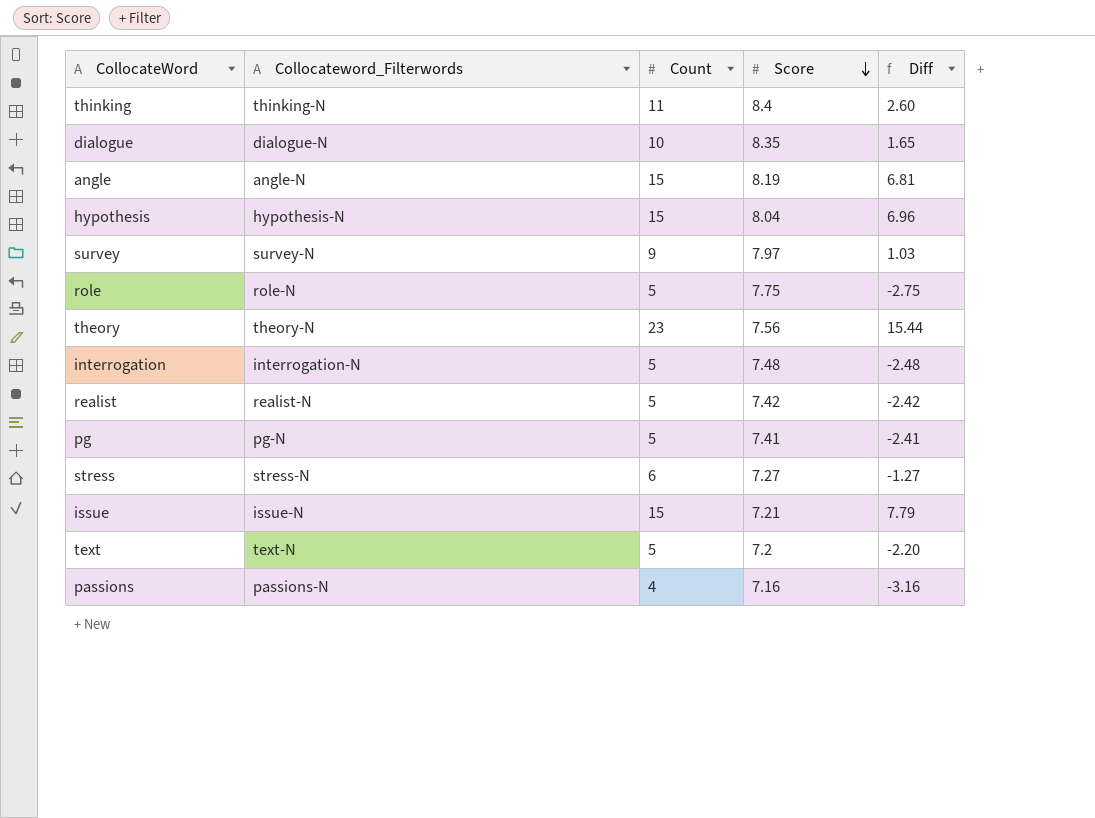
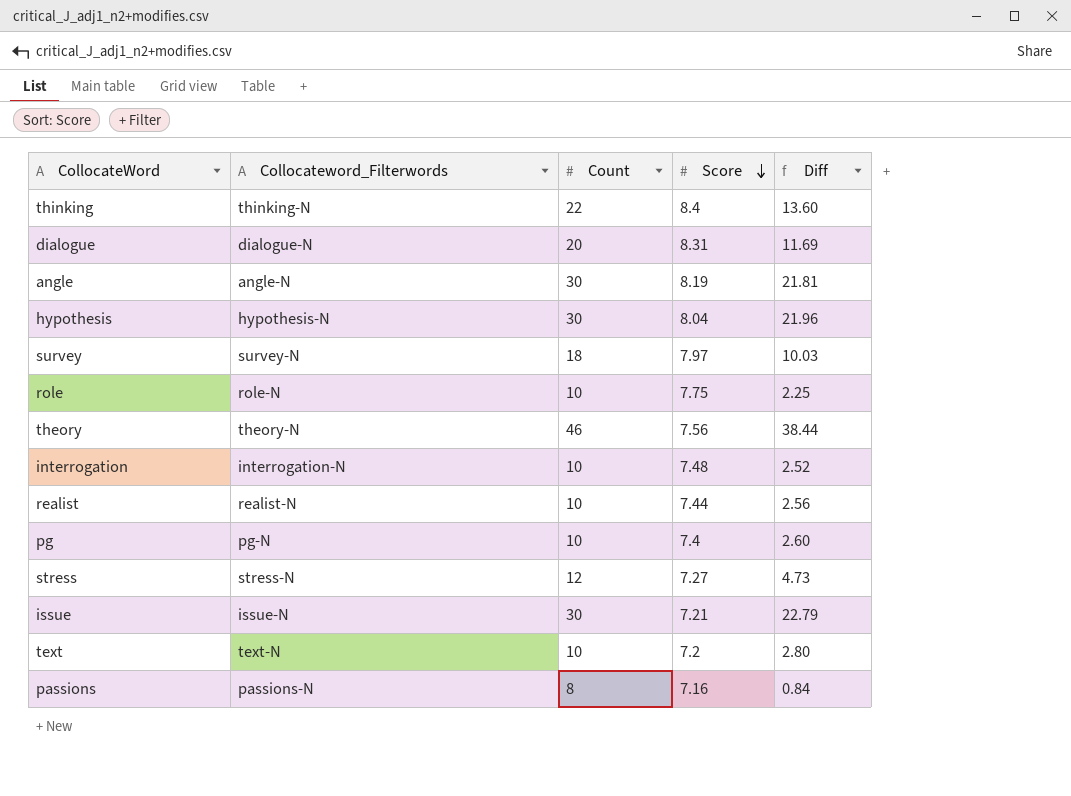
thinking | Count: 11 -> 22
thinking | Diff: 2.60 -> 13.60
dialogue | Count: 10 -> 20
dialogue | Score: 8.35 -> 8.31
dialogue | Diff: 1.65 -> 11.69
angle | Count: 15 -> 30
angle | Diff: 6.81 -> 21.81
hypothesis | Count: 15 -> 30
hypothesis | Diff: 6.96 -> 21.96
survey | Count: 9 -> 18
survey | Diff: 1.03 -> 10.03
role | Count: 5 -> 10
role | Diff: -2.75 -> 2.25
theory | Count: 23 -> 46
theory | Diff: 15.44 -> 38.44
interrogation | Count: 5 -> 10
interrogation | Diff: -2.48 -> 2.52
realist | Count: 5 -> 10
realist | Score: 7.42 -> 7.44
realist | Diff: -2.42 -> 2.56
pg | Count: 5 -> 10
pg | Score: 7.41 -> 7.4
pg | Diff: -2.41 -> 2.60
stress | Count: 6 -> 12
stress | Diff: -1.27 -> 4.73
issue | Count: 15 -> 30
issue | Diff: 7.79 -> 22.79
text | Count: 5 -> 10
text | Diff: -2.20 -> 2.80
passions | Count: 4 -> 8
passions | Diff: -3.16 -> 0.84

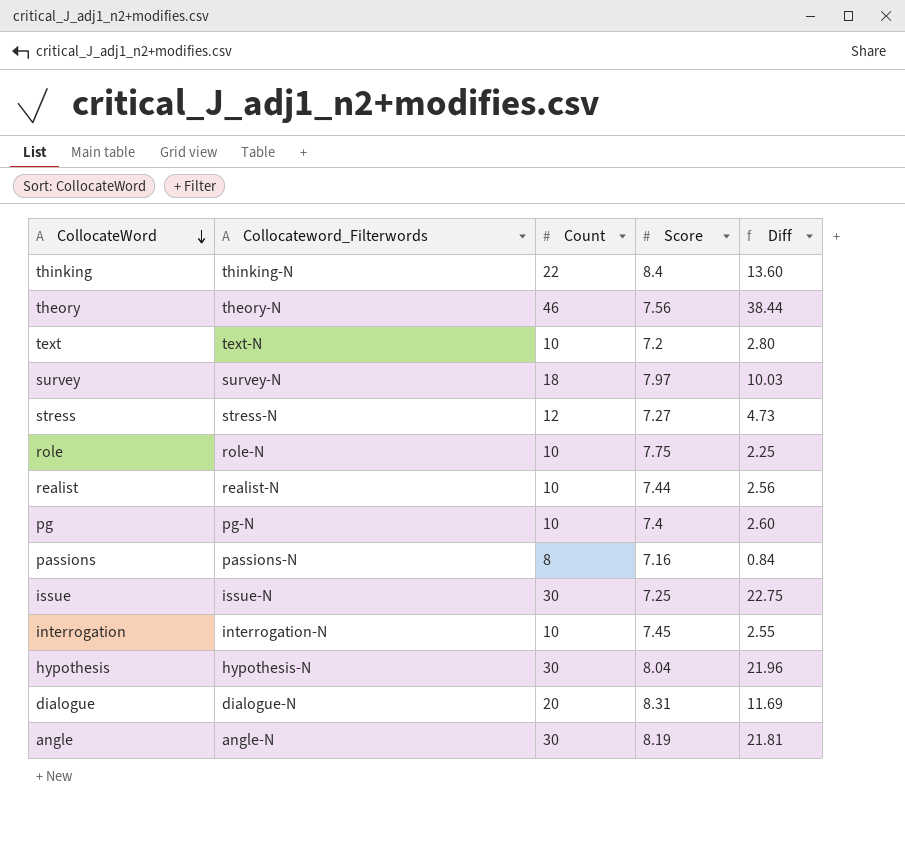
row order: Score descending -> CollocateWord descending
issue | Score: 7.21 -> 7.25
issue | Diff: 22.79 -> 22.75
interrogation | Score: 7.48 -> 7.45
interrogation | Diff: 2.52 -> 2.55

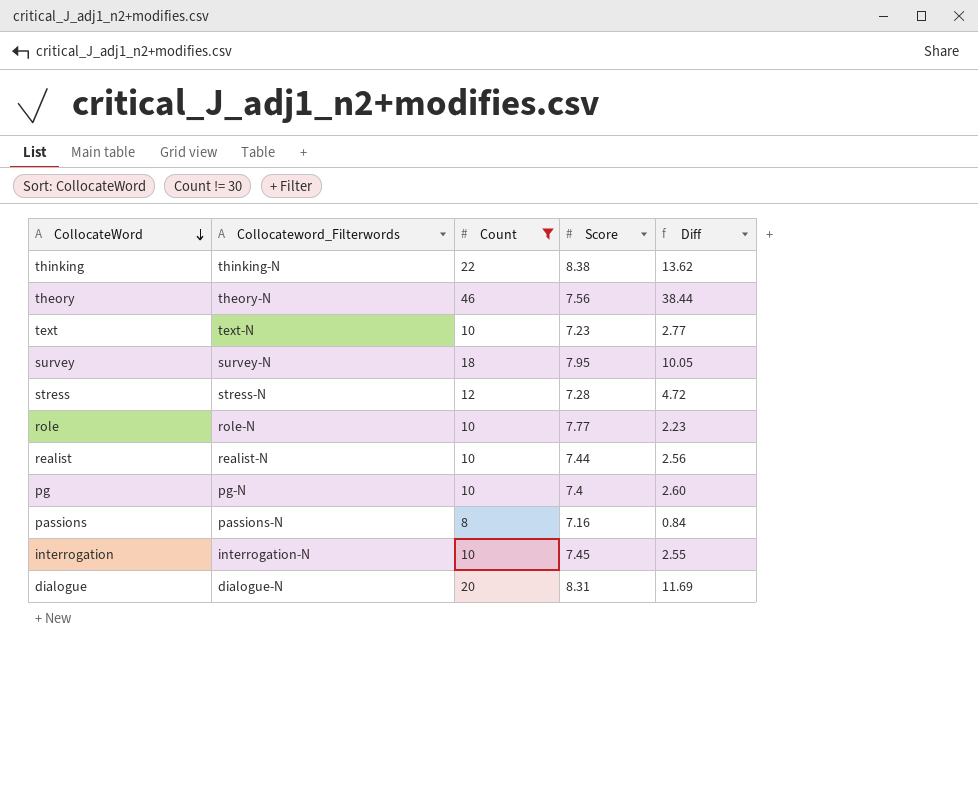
filter: none -> Count != 30
thinking | Score: 8.4 -> 8.38
thinking | Diff: 13.60 -> 13.62
text | Score: 7.2 -> 7.23
text | Diff: 2.80 -> 2.77
survey | Score: 7.97 -> 7.95
survey | Diff: 10.03 -> 10.05
stress | Score: 7.27 -> 7.28
stress | Diff: 4.73 -> 4.72
role | Score: 7.75 -> 7.77
role | Diff: 2.25 -> 2.23

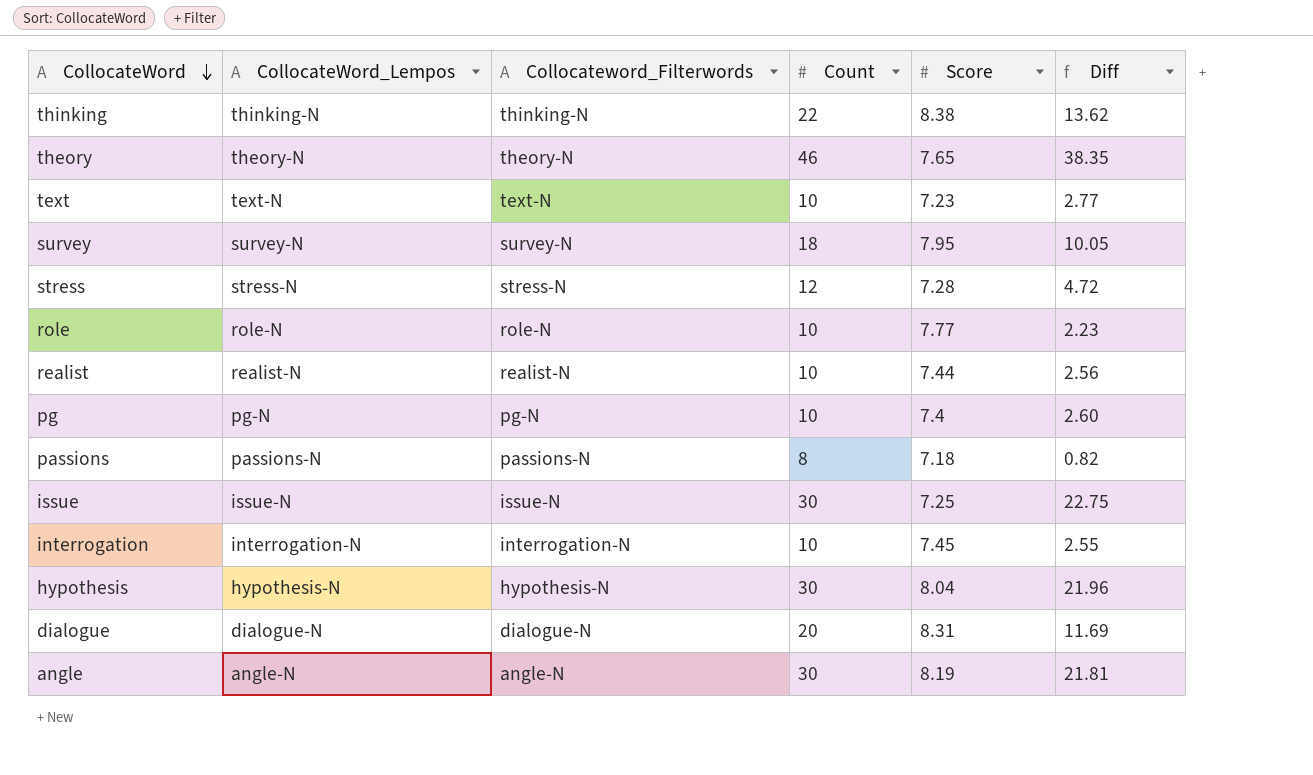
filter: Count != 30 -> none
column CollocateWord_Lempos | position: none -> 2
theory | Score: 7.56 -> 7.65
theory | Diff: 38.44 -> 38.35
passions | Score: 7.16 -> 7.18
passions | Diff: 0.84 -> 0.82

